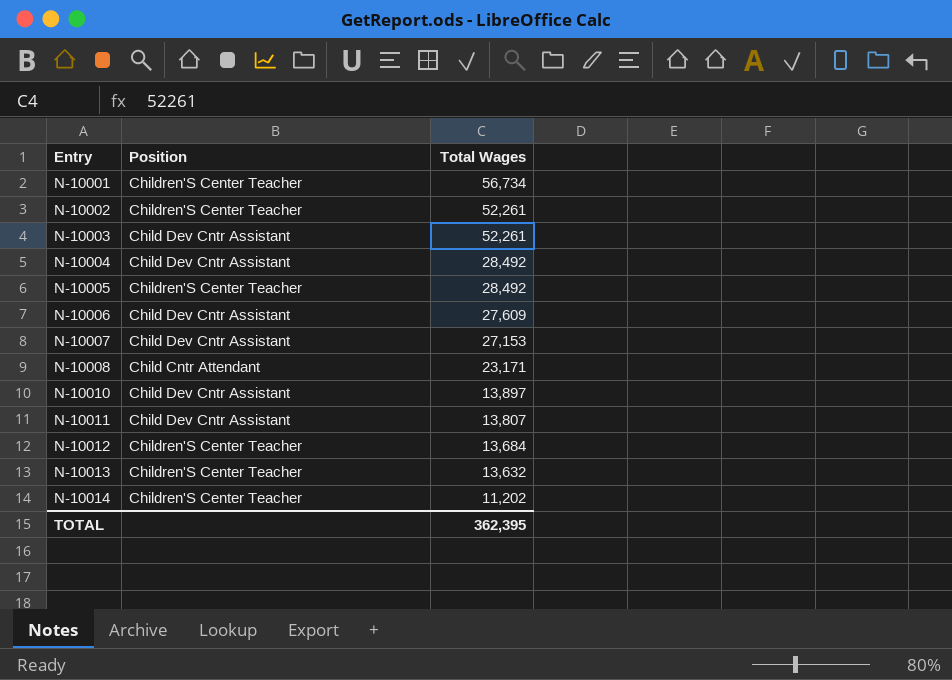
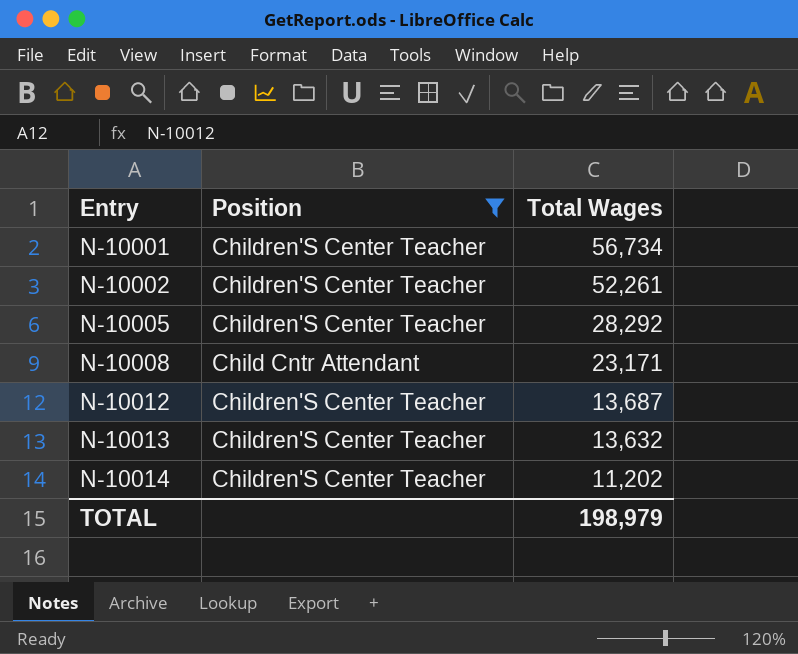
filter: none -> Position != Child Dev Cntr Assistant
N-10005 | Total Wages: 28,492 -> 28,292
N-10012 | Total Wages: 13,684 -> 13,687
TOTAL | Total Wages: 362,395 -> 198,979

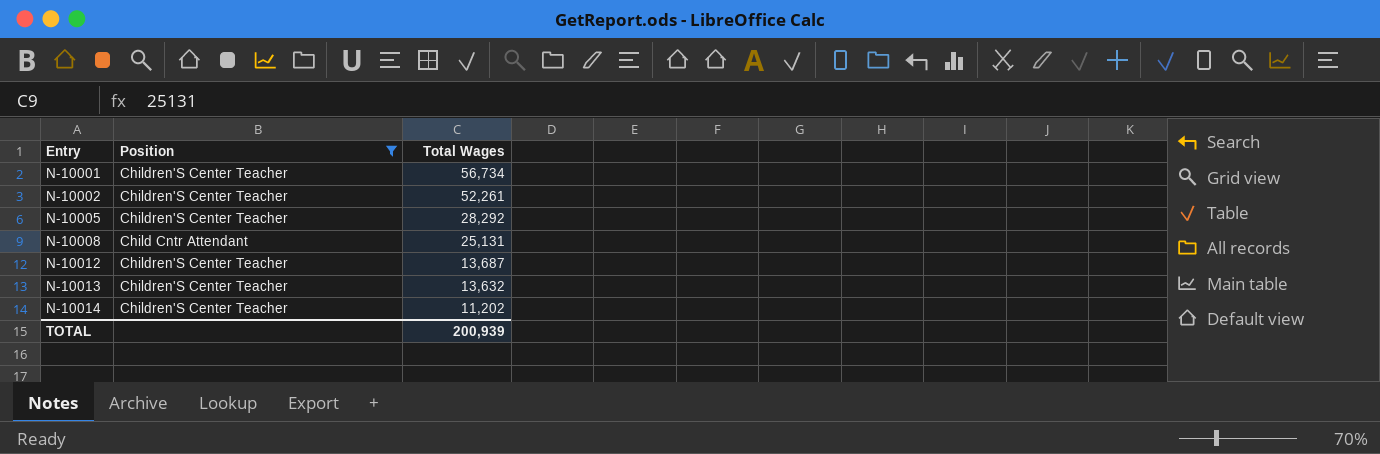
N-10008 | Total Wages: 23,171 -> 25,131
TOTAL | Total Wages: 198,979 -> 200,939

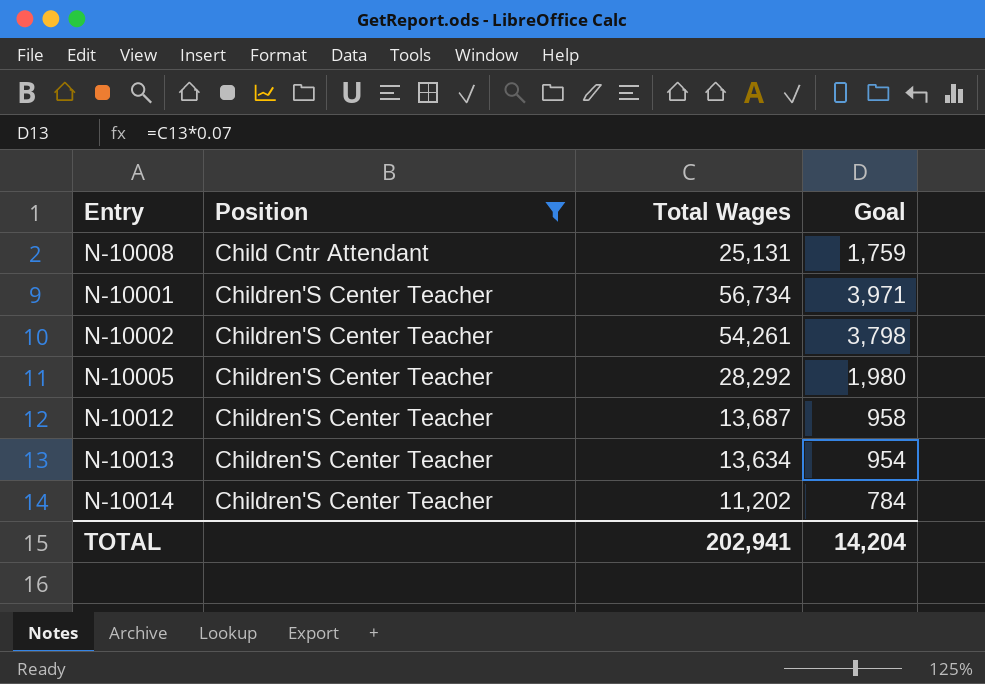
row order: Entry ascending -> Position ascending
column Goal | formula: none -> [Total Wages] * 0.07
N-10002 | Total Wages: 52,261 -> 54,261
N-10013 | Total Wages: 13,632 -> 13,634
TOTAL | Total Wages: 200,939 -> 202,941

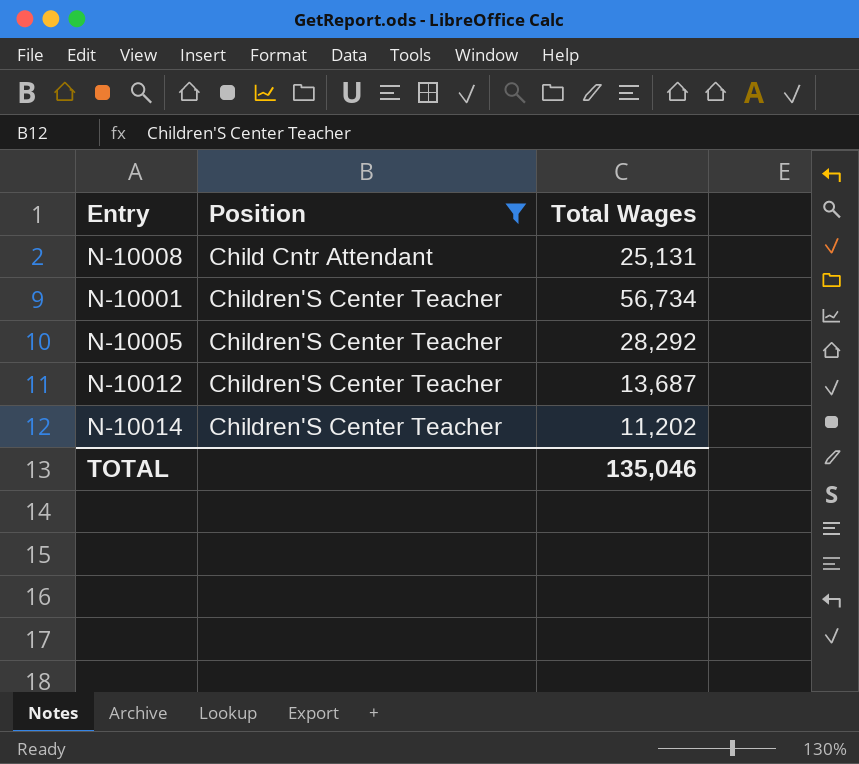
column Goal | formula: [Total Wages] * 0.07 -> none
row N-10002: Children'S Center Teacher | 54,261 | 3,798 -> none
row N-10013: Children'S Center Teacher | 13,634 | 954 -> none
TOTAL | Total Wages: 202,941 -> 135,046

